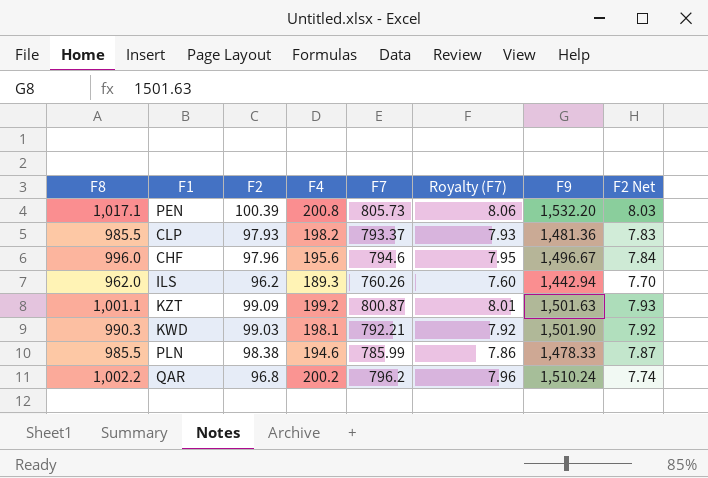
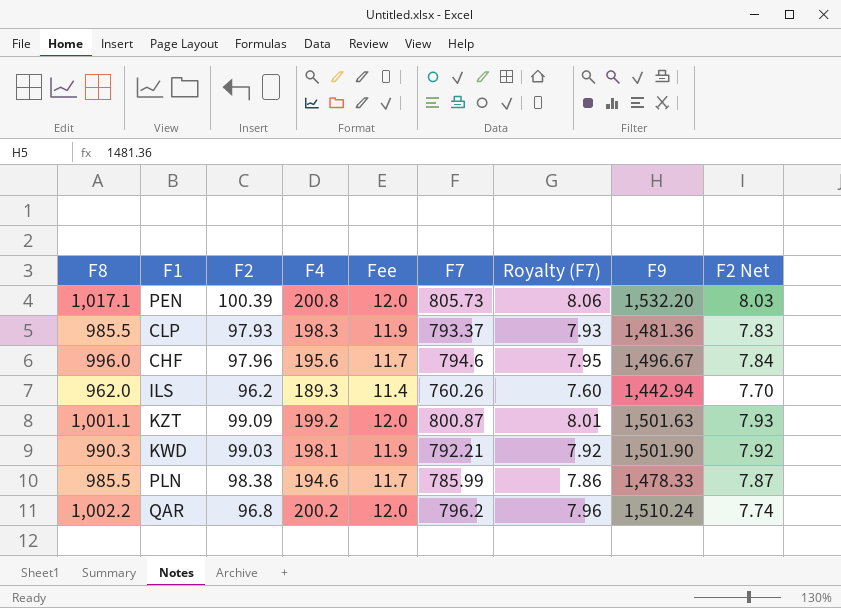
column Fee | formula: none -> [F4] * 0.06
CLP | F4: 198.2 -> 198.3

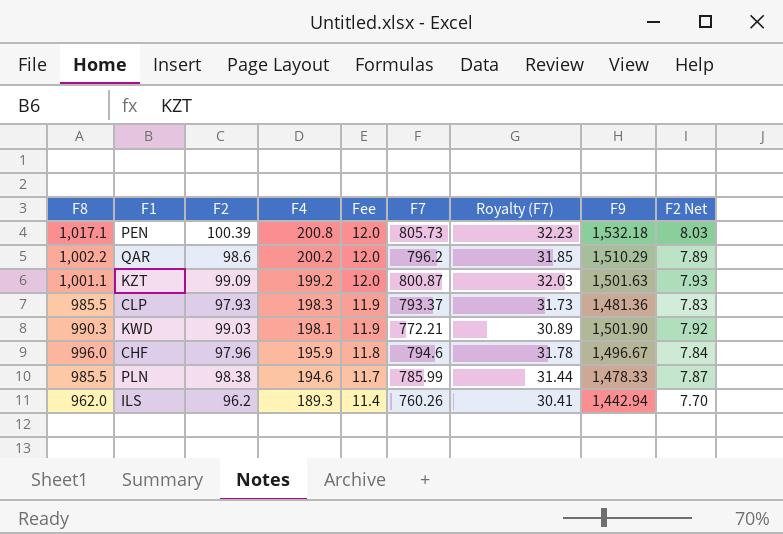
row order: none -> F4 descending
column Royalty (F7) | formula: [F7] * 0.01 -> [F7] * 0.04
PEN | F9: 1,532.20 -> 1,532.18
QAR | F2: 96.8 -> 98.6
QAR | F9: 1,510.24 -> 1,510.29
QAR | F2 Net: 7.74 -> 7.89
KWD | F7: 792.21 -> 772.21
CHF | F4: 195.6 -> 195.9
CHF | Fee: 11.7 -> 11.8

